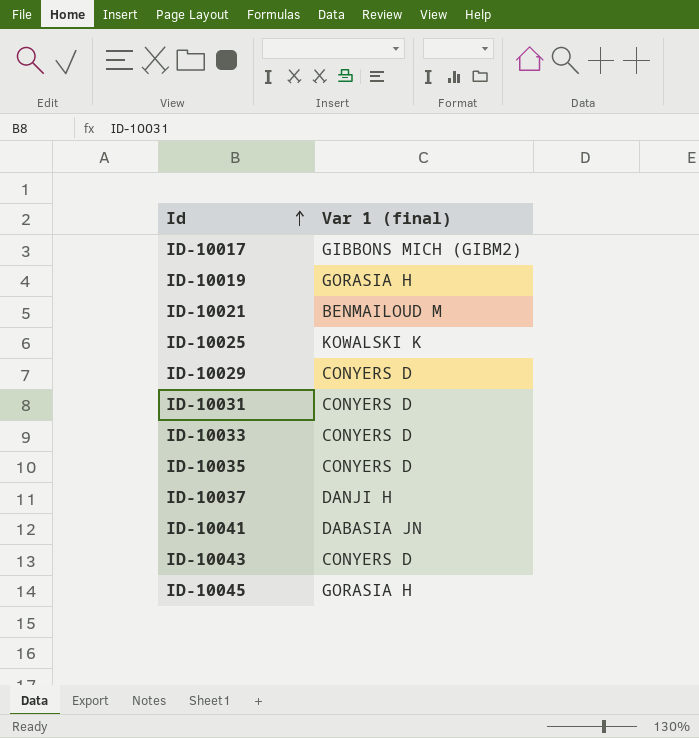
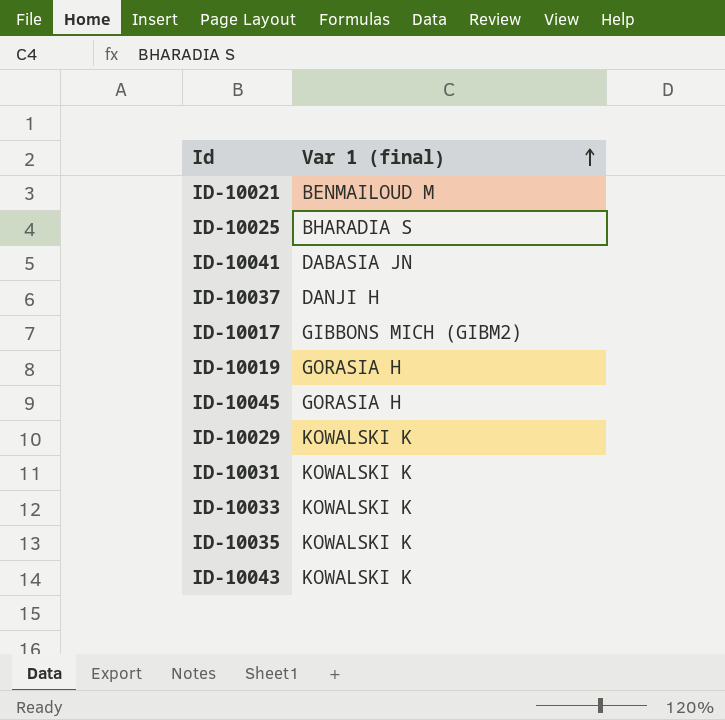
row order: Id ascending -> Var 1 (final) ascending
ID-10025 | Var 1 (final): KOWALSKI K -> BHARADIA S
ID-10029 | Var 1 (final): CONYERS D -> KOWALSKI K
ID-10031 | Var 1 (final): CONYERS D -> KOWALSKI K
ID-10033 | Var 1 (final): CONYERS D -> KOWALSKI K
ID-10035 | Var 1 (final): CONYERS D -> KOWALSKI K
ID-10043 | Var 1 (final): CONYERS D -> KOWALSKI K

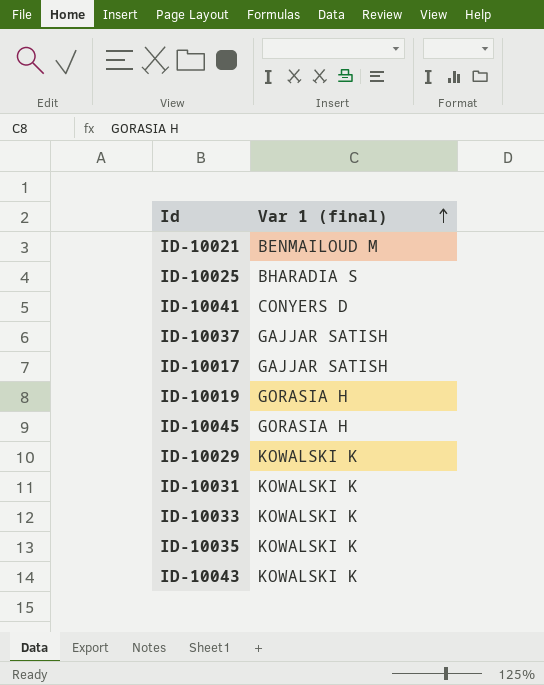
ID-10041 | Var 1 (final): DABASIA JN -> CONYERS D
ID-10037 | Var 1 (final): DANJI H -> GAJJAR SATISH
ID-10017 | Var 1 (final): GIBBONS MICH (GIBM2) -> GAJJAR SATISH

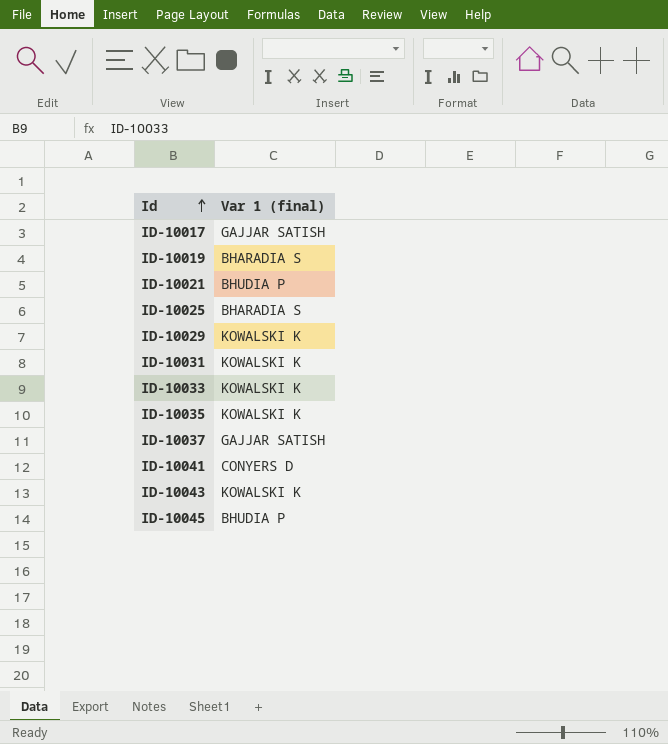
row order: Var 1 (final) ascending -> Id ascending
ID-10019 | Var 1 (final): GORASIA H -> BHARADIA S
ID-10021 | Var 1 (final): BENMAILOUD M -> BHUDIA P
ID-10045 | Var 1 (final): GORASIA H -> BHUDIA P

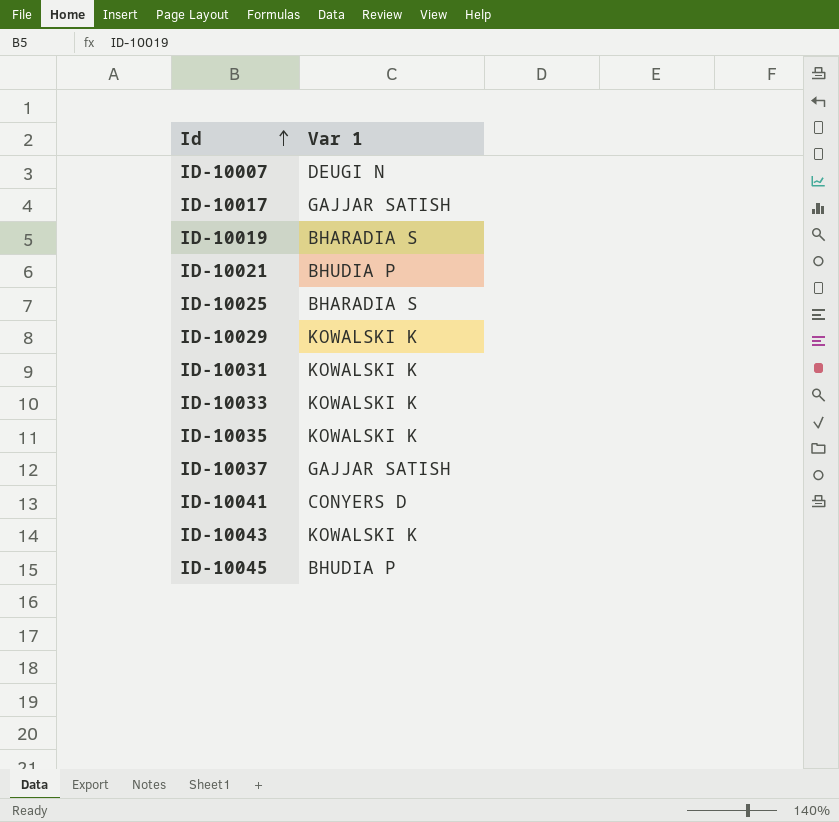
column name: Var 1 (final) -> Var 1
row ID-10007: none -> DEUGI N

